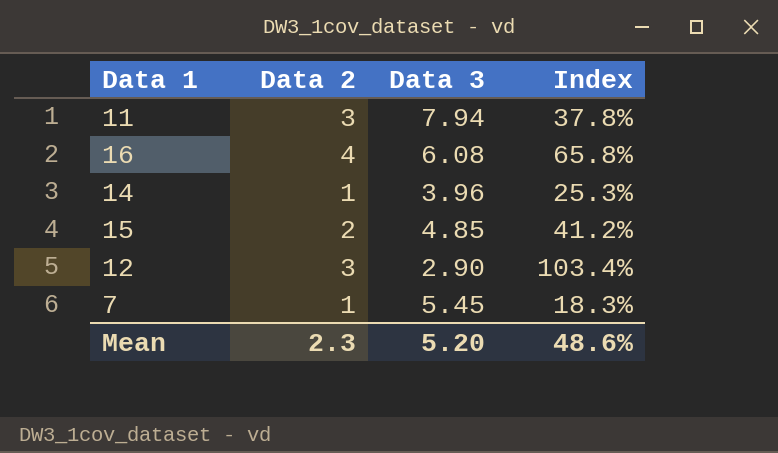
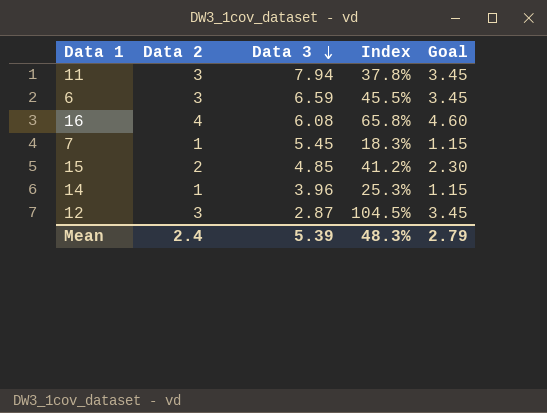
row order: none -> Data 3 descending
column Goal | formula: none -> [Data 2] * 1.15
row 6: none -> 3 | 6.59 | 45.5% | 3.45
12 | Data 3: 2.90 -> 2.87
12 | Index: 103.4% -> 104.5%
Mean | Data 2: 2.3 -> 2.4
Mean | Data 3: 5.20 -> 5.39
Mean | Index: 48.6% -> 48.3%

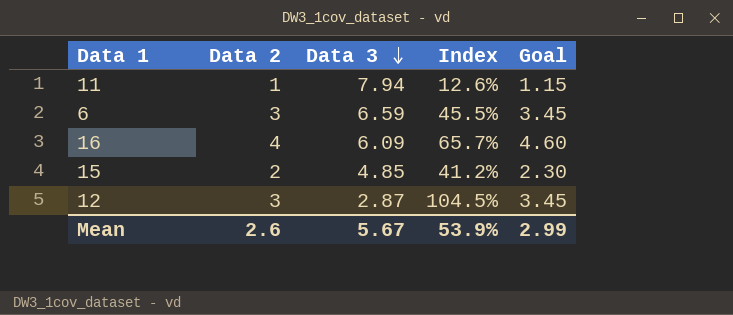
row 7: 1 | 5.45 | 18.3% | 1.15 -> none
row 14: 1 | 3.96 | 25.3% | 1.15 -> none
11 | Data 2: 3 -> 1
11 | Index: 37.8% -> 12.6%
11 | Goal: 3.45 -> 1.15
16 | Data 3: 6.08 -> 6.09
16 | Index: 65.8% -> 65.7%
Mean | Data 2: 2.4 -> 2.6
Mean | Data 3: 5.39 -> 5.67
Mean | Index: 48.3% -> 53.9%
Mean | Goal: 2.79 -> 2.99

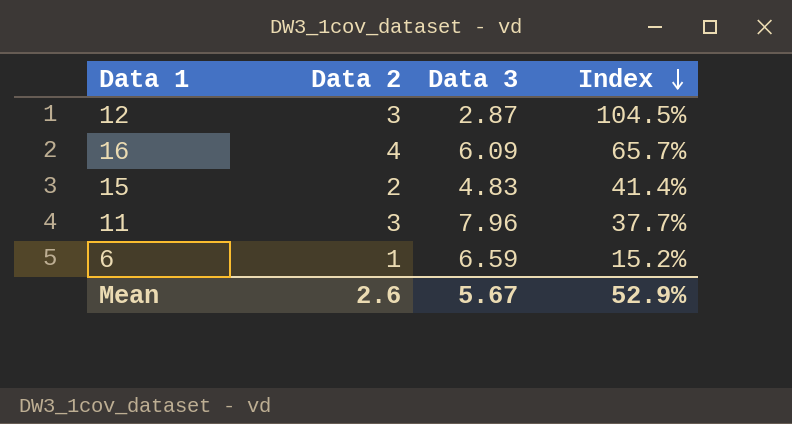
row order: Data 3 descending -> Index descending
column Goal | formula: [Data 2] * 1.15 -> none
15 | Data 3: 4.85 -> 4.83
15 | Index: 41.2% -> 41.4%
11 | Data 2: 1 -> 3
11 | Data 3: 7.94 -> 7.96
11 | Index: 12.6% -> 37.7%
6 | Data 2: 3 -> 1
6 | Index: 45.5% -> 15.2%
Mean | Index: 53.9% -> 52.9%

